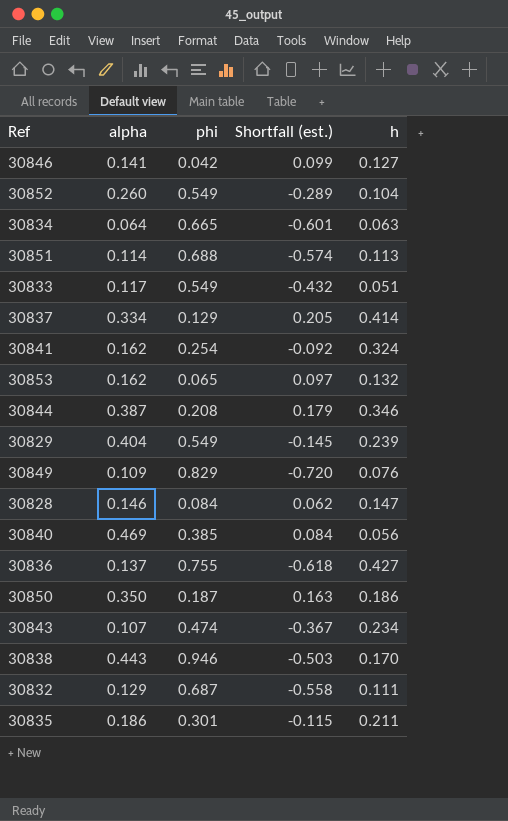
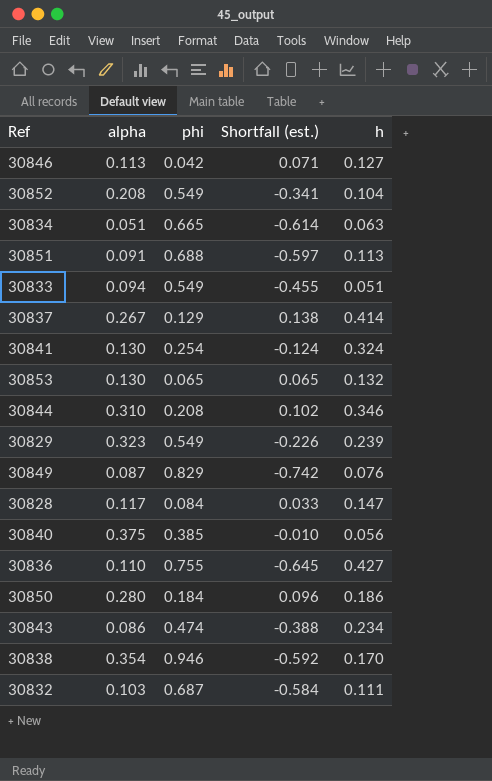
row 30835: 0.186 | 0.301 | -0.115 | 0.211 -> none
30846 | alpha: 0.141 -> 0.113
30846 | Shortfall (est.): 0.099 -> 0.071
30852 | alpha: 0.260 -> 0.208
30852 | Shortfall (est.): -0.289 -> -0.341
30834 | alpha: 0.064 -> 0.051
30834 | Shortfall (est.): -0.601 -> -0.614
30851 | alpha: 0.114 -> 0.091
30851 | Shortfall (est.): -0.574 -> -0.597
30833 | alpha: 0.117 -> 0.094
30833 | Shortfall (est.): -0.432 -> -0.455
30837 | alpha: 0.334 -> 0.267
30837 | Shortfall (est.): 0.205 -> 0.138
30841 | alpha: 0.162 -> 0.130
30841 | Shortfall (est.): -0.092 -> -0.124
30853 | alpha: 0.162 -> 0.130
30853 | Shortfall (est.): 0.097 -> 0.065
30844 | alpha: 0.387 -> 0.310
30844 | Shortfall (est.): 0.179 -> 0.102
30829 | alpha: 0.404 -> 0.323
30829 | Shortfall (est.): -0.145 -> -0.226
30849 | alpha: 0.109 -> 0.087
30849 | Shortfall (est.): -0.720 -> -0.742
30828 | alpha: 0.146 -> 0.117
30828 | Shortfall (est.): 0.062 -> 0.033
30840 | alpha: 0.469 -> 0.375
30840 | Shortfall (est.): 0.084 -> -0.010
30836 | alpha: 0.137 -> 0.110
30836 | Shortfall (est.): -0.618 -> -0.645
30850 | alpha: 0.350 -> 0.280
30850 | phi: 0.187 -> 0.184
30850 | Shortfall (est.): 0.163 -> 0.096
30843 | alpha: 0.107 -> 0.086
30843 | Shortfall (est.): -0.367 -> -0.388
30838 | alpha: 0.443 -> 0.354
30838 | Shortfall (est.): -0.503 -> -0.592
30832 | alpha: 0.129 -> 0.103
30832 | Shortfall (est.): -0.558 -> -0.584

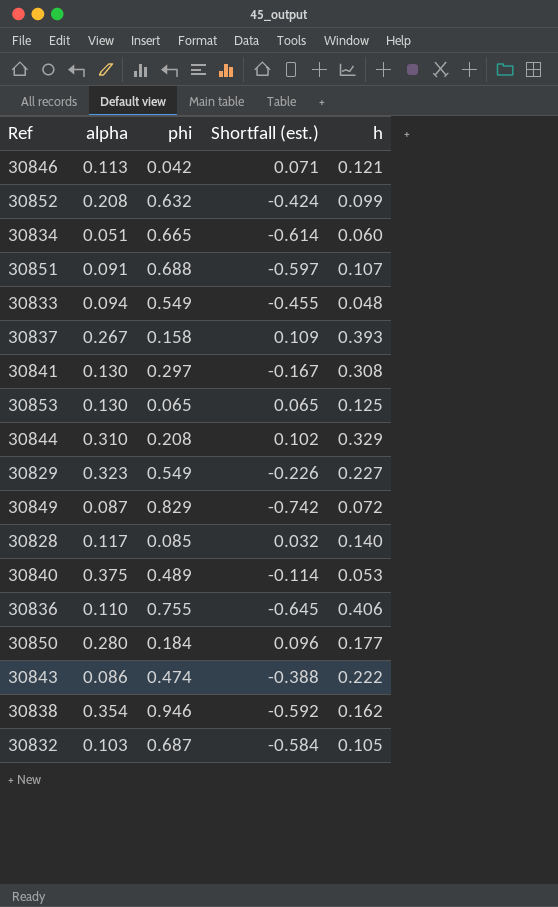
30846 | h: 0.127 -> 0.121
30852 | phi: 0.549 -> 0.632
30852 | Shortfall (est.): -0.341 -> -0.424
30852 | h: 0.104 -> 0.099
30834 | h: 0.063 -> 0.060
30851 | h: 0.113 -> 0.107
30833 | h: 0.051 -> 0.048
30837 | phi: 0.129 -> 0.158
30837 | Shortfall (est.): 0.138 -> 0.109
30837 | h: 0.414 -> 0.393
30841 | phi: 0.254 -> 0.297
30841 | Shortfall (est.): -0.124 -> -0.167
30841 | h: 0.324 -> 0.308
30853 | h: 0.132 -> 0.125
30844 | h: 0.346 -> 0.329
30829 | h: 0.239 -> 0.227
30849 | h: 0.076 -> 0.072
30828 | phi: 0.084 -> 0.085
30828 | Shortfall (est.): 0.033 -> 0.032
30828 | h: 0.147 -> 0.140
30840 | phi: 0.385 -> 0.489
30840 | Shortfall (est.): -0.010 -> -0.114
30840 | h: 0.056 -> 0.053
30836 | h: 0.427 -> 0.406
30850 | h: 0.186 -> 0.177
30843 | h: 0.234 -> 0.222
30838 | h: 0.170 -> 0.162
30832 | h: 0.111 -> 0.105

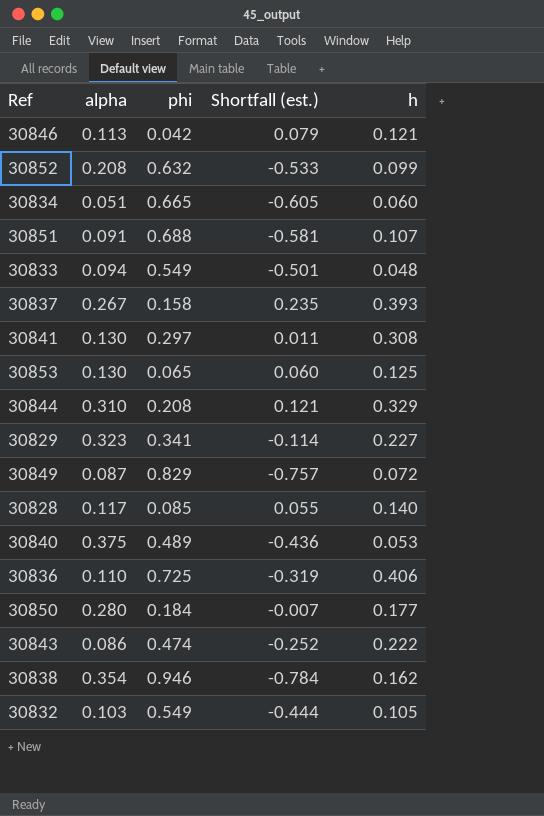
column Shortfall (est.) | formula: [alpha] - [phi] -> [h] - [phi]
30829 | phi: 0.549 -> 0.341
30836 | phi: 0.755 -> 0.725
30832 | phi: 0.687 -> 0.549

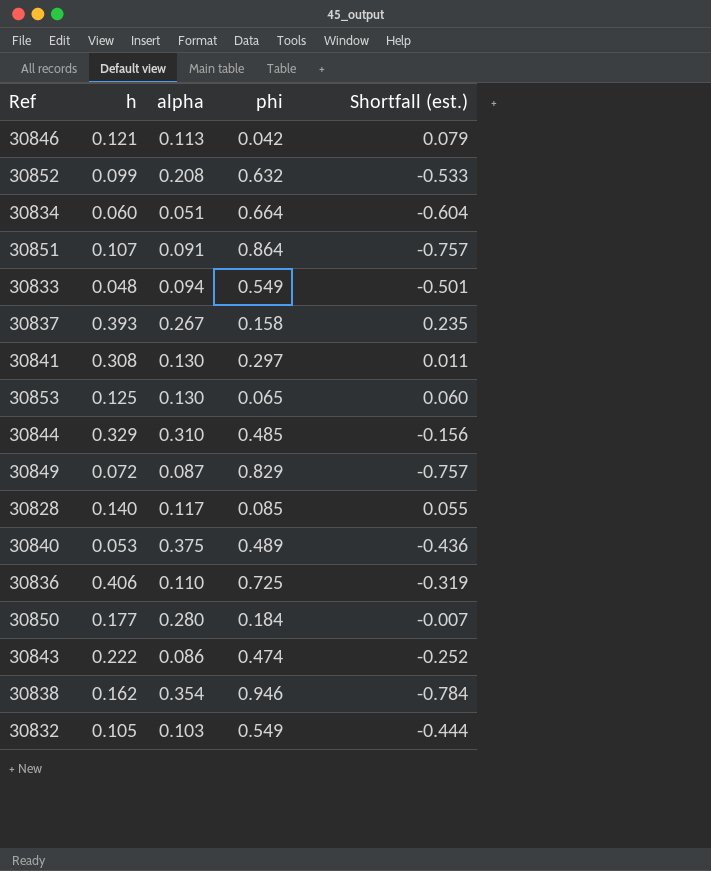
column h | position: 5 -> 2
row 30829: 0.323 | 0.341 | -0.114 | 0.227 -> none
30834 | phi: 0.665 -> 0.664
30834 | Shortfall (est.): -0.605 -> -0.604
30851 | phi: 0.688 -> 0.864
30851 | Shortfall (est.): -0.581 -> -0.757
30844 | phi: 0.208 -> 0.485
30844 | Shortfall (est.): 0.121 -> -0.156

